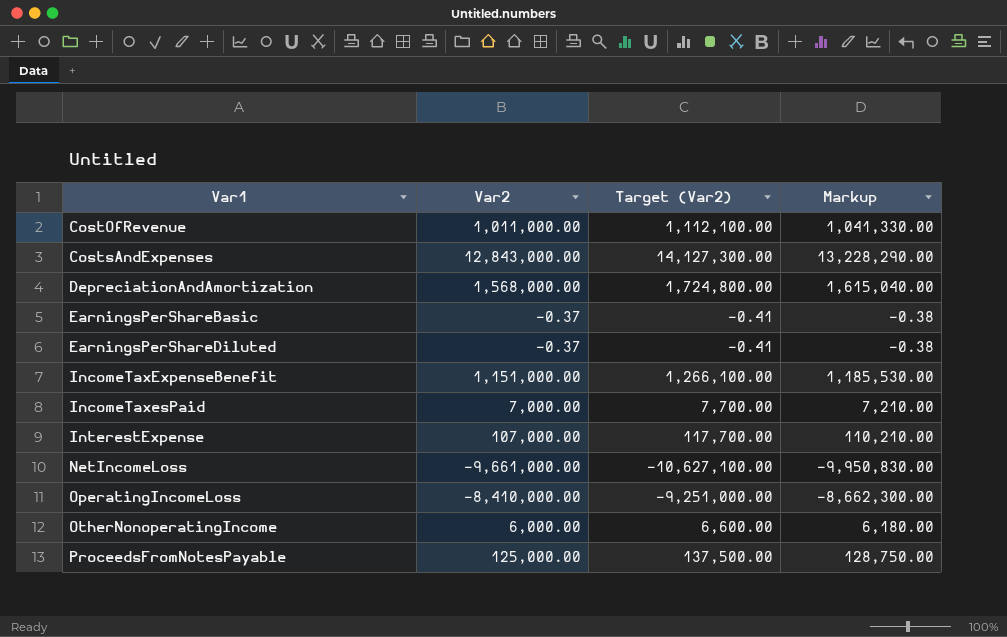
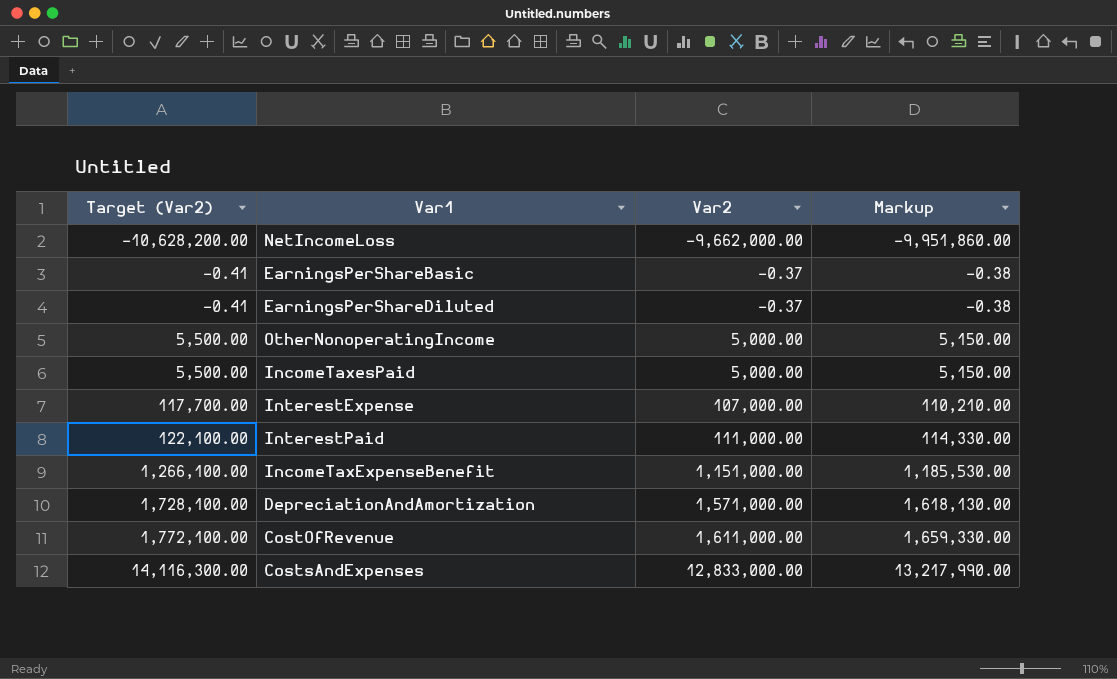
row order: none -> Target (Var2) ascending
column Target (Var2) | position: 3 -> 1
row OperatingIncomeLoss: -8,410,000.00 | -9,251,000.00 | -8,662,300.00 -> none
row ProceedsFromNotesPayable: 125,000.00 | 137,500.00 | 128,750.00 -> none
NetIncomeLoss | Target (Var2): -10,627,100.00 -> -10,628,200.00
NetIncomeLoss | Var2: -9,661,000.00 -> -9,662,000.00
NetIncomeLoss | Markup: -9,950,830.00 -> -9,951,860.00
OtherNonoperatingIncome | Target (Var2): 6,600.00 -> 5,500.00
OtherNonoperatingIncome | Var2: 6,000.00 -> 5,000.00
OtherNonoperatingIncome | Markup: 6,180.00 -> 5,150.00
IncomeTaxesPaid | Target (Var2): 7,700.00 -> 5,500.00
IncomeTaxesPaid | Var2: 7,000.00 -> 5,000.00
IncomeTaxesPaid | Markup: 7,210.00 -> 5,150.00
row InterestPaid: none -> 122,100.00 | 111,000.00 | 114,330.00
DepreciationAndAmortization | Target (Var2): 1,724,800.00 -> 1,728,100.00
DepreciationAndAmortization | Var2: 1,568,000.00 -> 1,571,000.00
DepreciationAndAmortization | Markup: 1,615,040.00 -> 1,618,130.00
CostOfRevenue | Target (Var2): 1,112,100.00 -> 1,772,100.00
CostOfRevenue | Var2: 1,011,000.00 -> 1,611,000.00
CostOfRevenue | Markup: 1,041,330.00 -> 1,659,330.00
CostsAndExpenses | Target (Var2): 14,127,300.00 -> 14,116,300.00
CostsAndExpenses | Var2: 12,843,000.00 -> 12,833,000.00
CostsAndExpenses | Markup: 13,228,290.00 -> 13,217,990.00

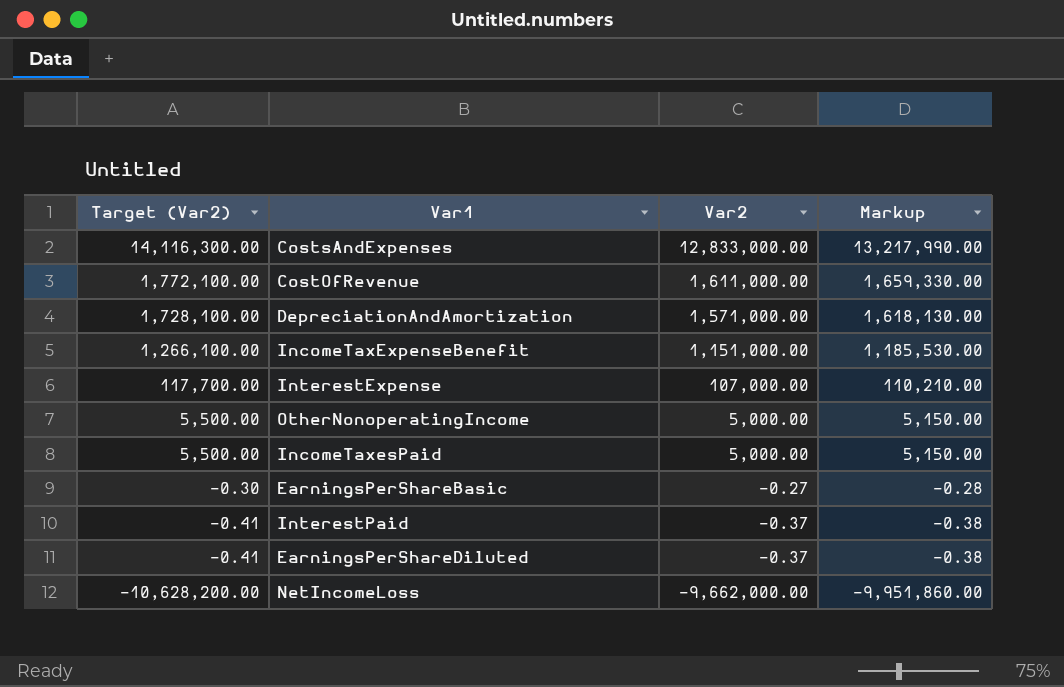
row order: Target (Var2) ascending -> Target (Var2) descending
EarningsPerShareBasic | Target (Var2): -0.41 -> -0.30
EarningsPerShareBasic | Var2: -0.37 -> -0.27
EarningsPerShareBasic | Markup: -0.38 -> -0.28
InterestPaid | Target (Var2): 122,100.00 -> -0.41
InterestPaid | Var2: 111,000.00 -> -0.37
InterestPaid | Markup: 114,330.00 -> -0.38

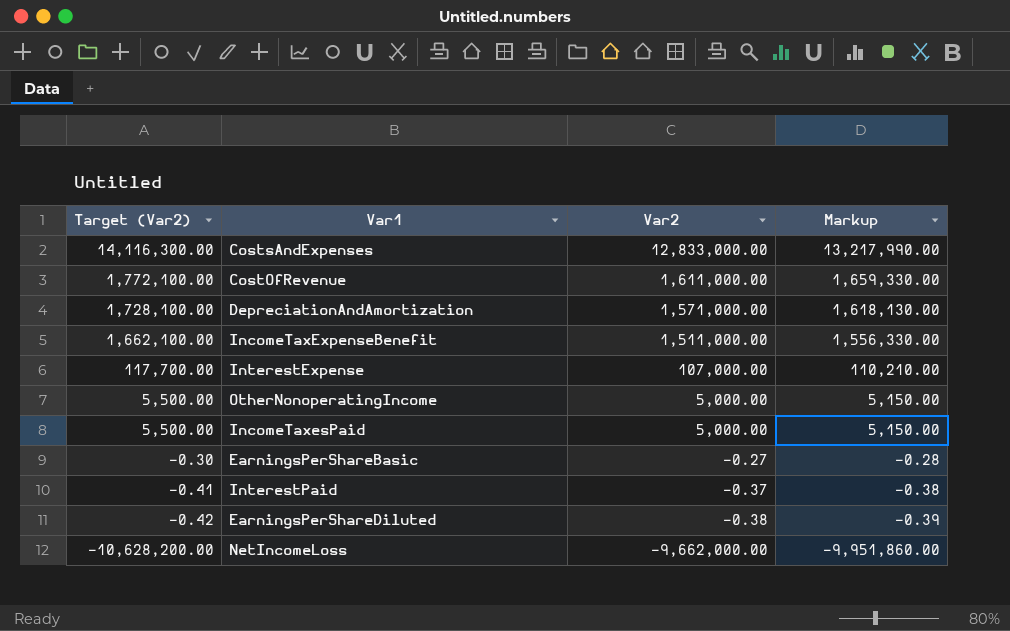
IncomeTaxExpenseBenefit | Target (Var2): 1,266,100.00 -> 1,662,100.00
IncomeTaxExpenseBenefit | Var2: 1,151,000.00 -> 1,511,000.00
IncomeTaxExpenseBenefit | Markup: 1,185,530.00 -> 1,556,330.00
EarningsPerShareDiluted | Target (Var2): -0.41 -> -0.42
EarningsPerShareDiluted | Var2: -0.37 -> -0.38
EarningsPerShareDiluted | Markup: -0.38 -> -0.39

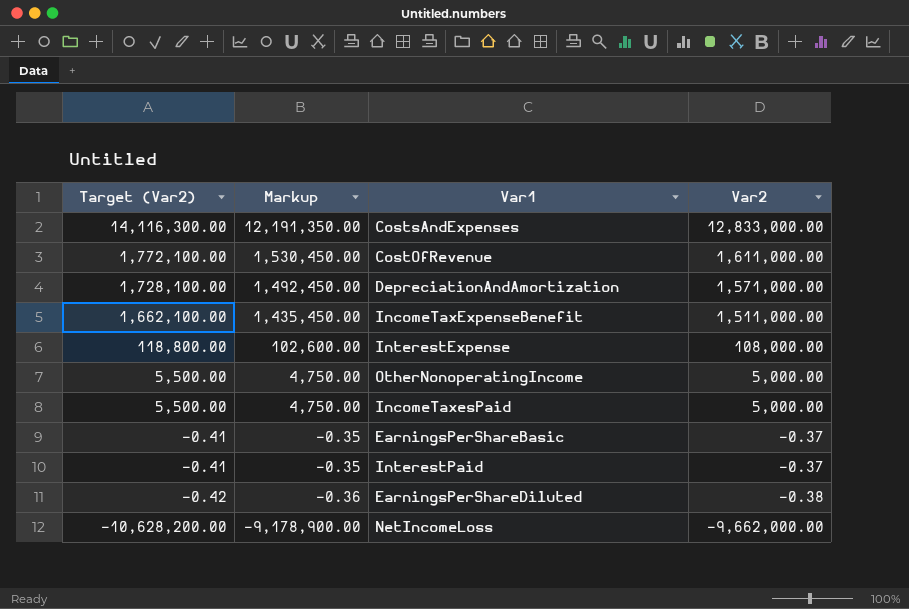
column Markup | formula: [Var2] * 1.03 -> [Var2] * 0.95
column Markup | position: 4 -> 2
InterestExpense | Target (Var2): 117,700.00 -> 118,800.00
InterestExpense | Var2: 107,000.00 -> 108,000.00
EarningsPerShareBasic | Target (Var2): -0.30 -> -0.41
EarningsPerShareBasic | Var2: -0.27 -> -0.37

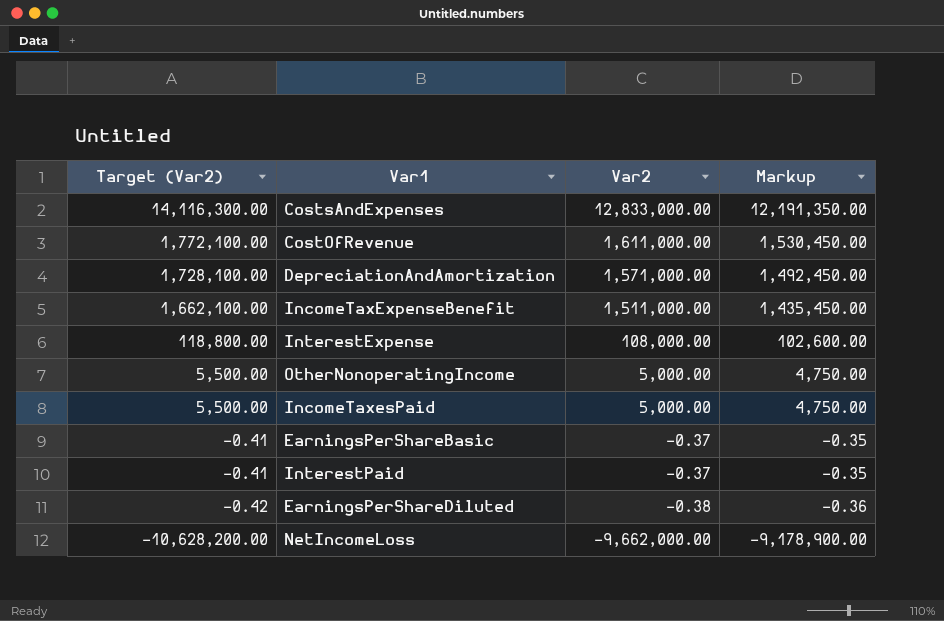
column Markup | position: 2 -> 4

